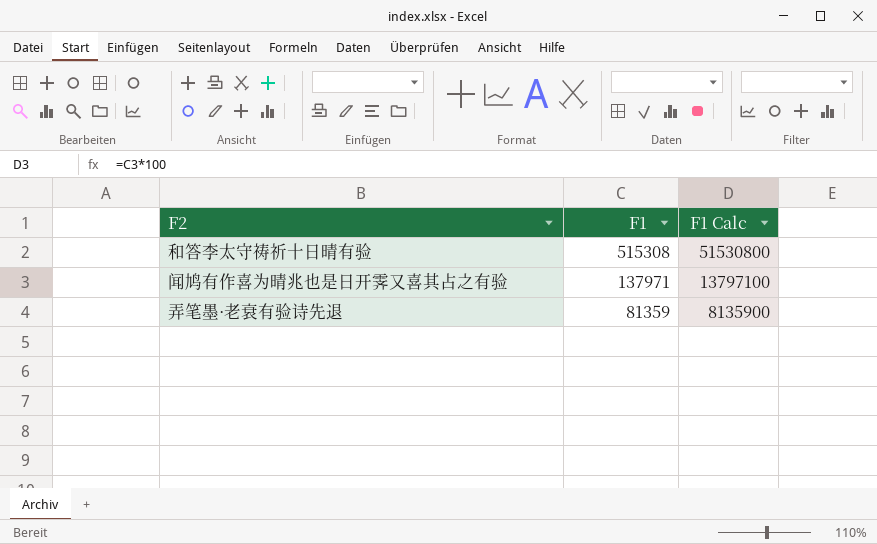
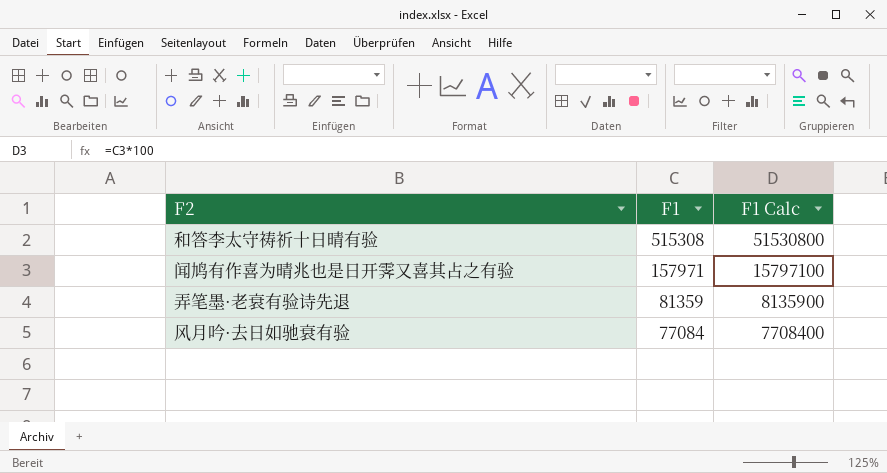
闻鸠有作喜为晴兆也是日开霁又喜其占之有验 | F1: 137971 -> 157971
闻鸠有作喜为晴兆也是日开霁又喜其占之有验 | F1 Calc: 13797100 -> 15797100
row 风月吟·去日如驰衰有验: none -> 77084 | 7708400

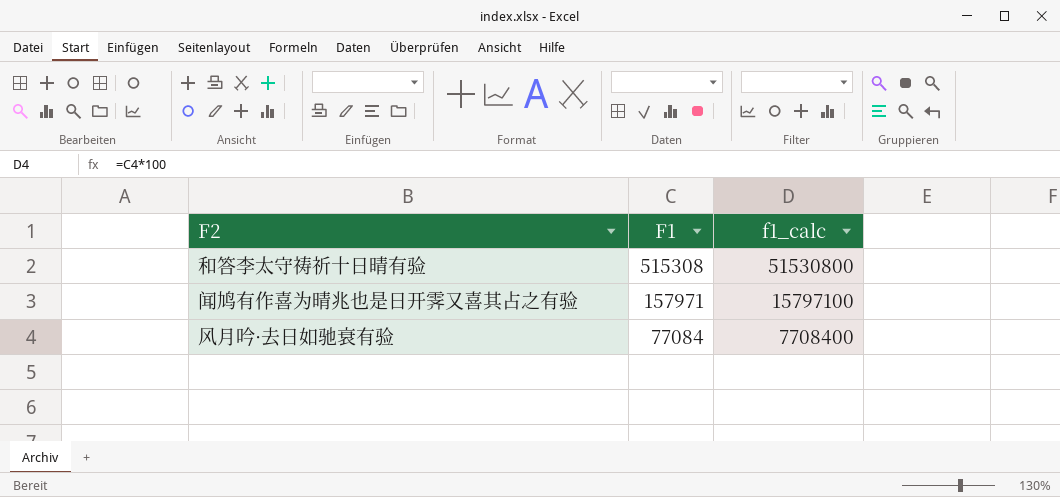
column name: F1 Calc -> f1_calc
row 弄笔墨·老衰有验诗先退: 81359 | 8135900 -> none

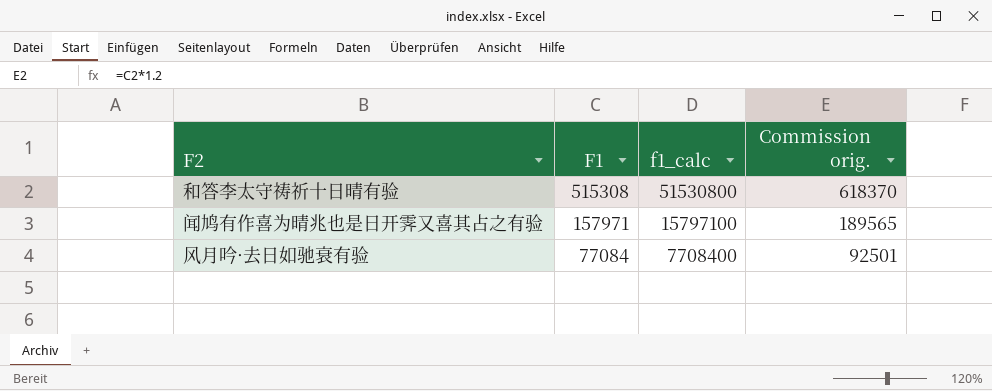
column Commission orig. | formula: none -> [F1] * 1.2

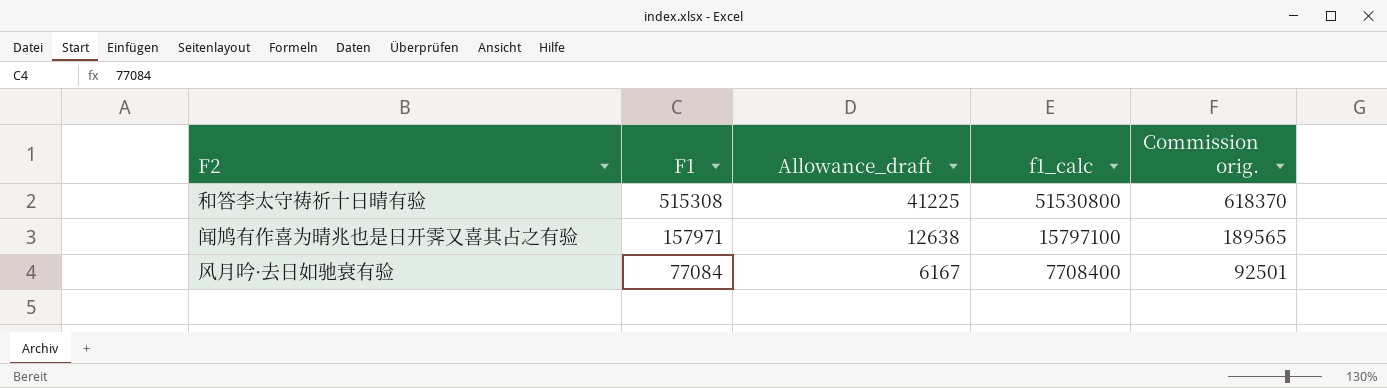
column Allowance_draft | formula: none -> [F1] * 0.08

